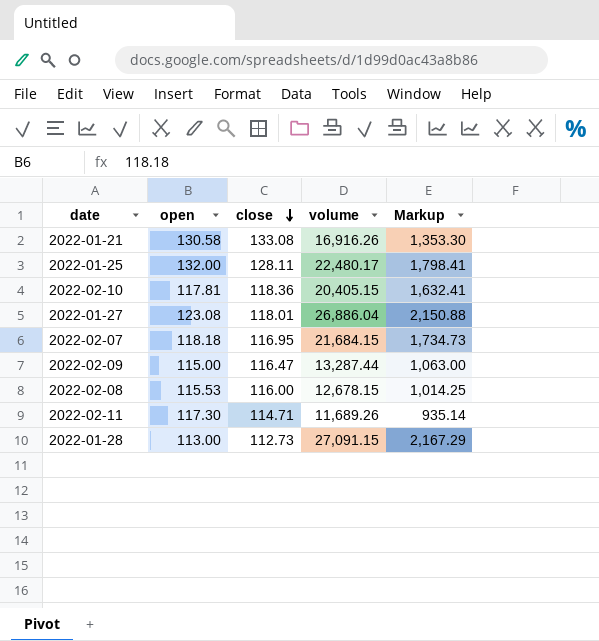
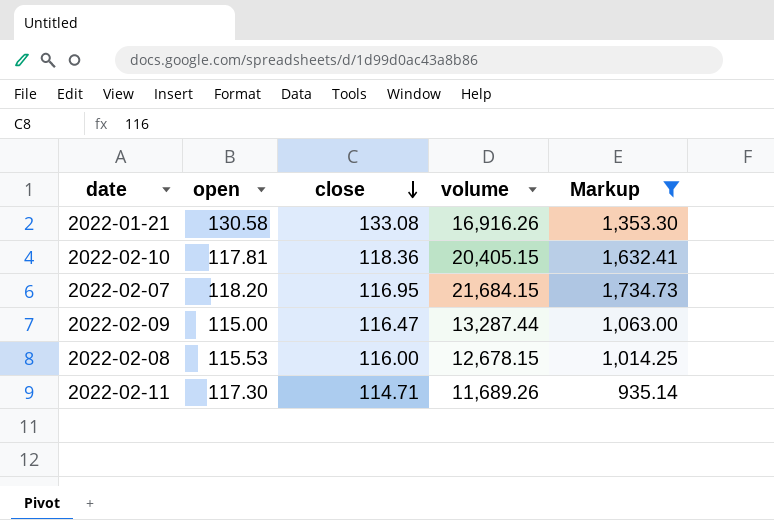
filter: none -> Markup <= 1,734.73
2022-02-07 | open: 118.18 -> 118.20

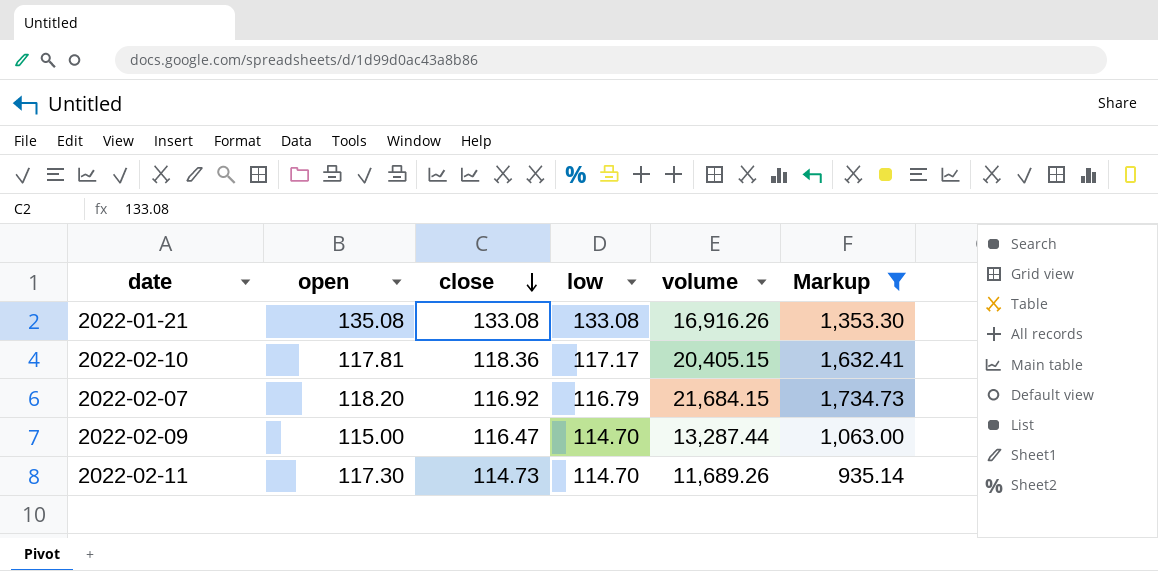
column low | position: none -> 4
row 2022-02-08: 115.53 | 116.00 | 12,678.15 | 1,014.25 -> none
2022-01-21 | open: 130.58 -> 135.08
2022-02-07 | close: 116.95 -> 116.92
2022-02-11 | close: 114.71 -> 114.73

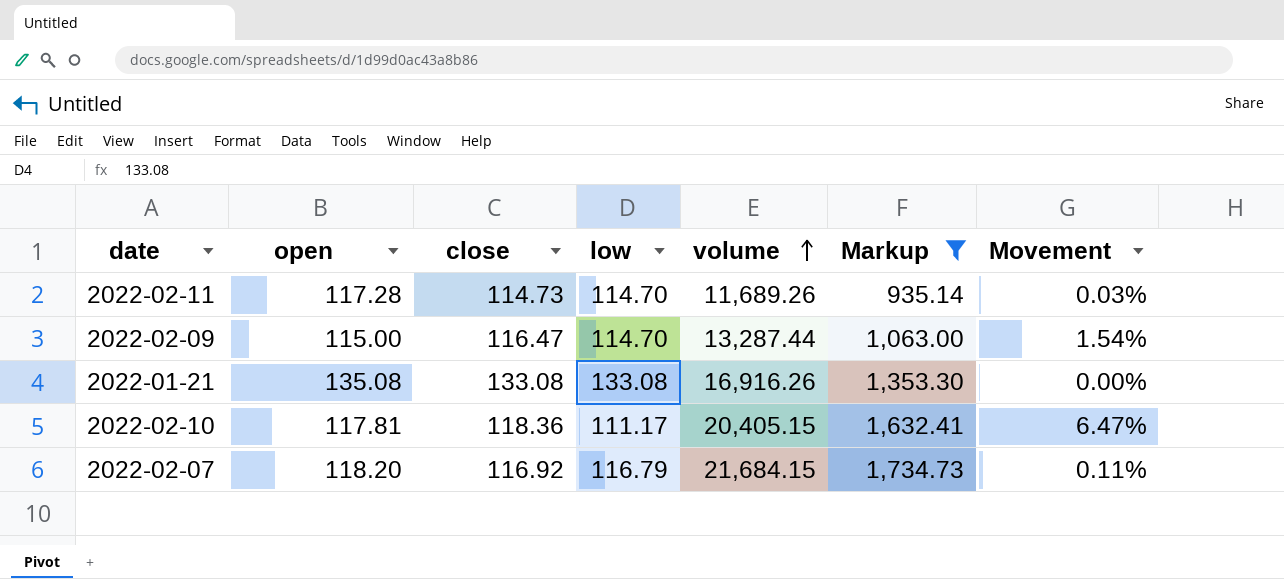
row order: close descending -> volume ascending
column Movement | formula: none -> ([close] - [low]) / [low]
2022-02-11 | open: 117.30 -> 117.28
2022-02-10 | low: 117.17 -> 111.17

